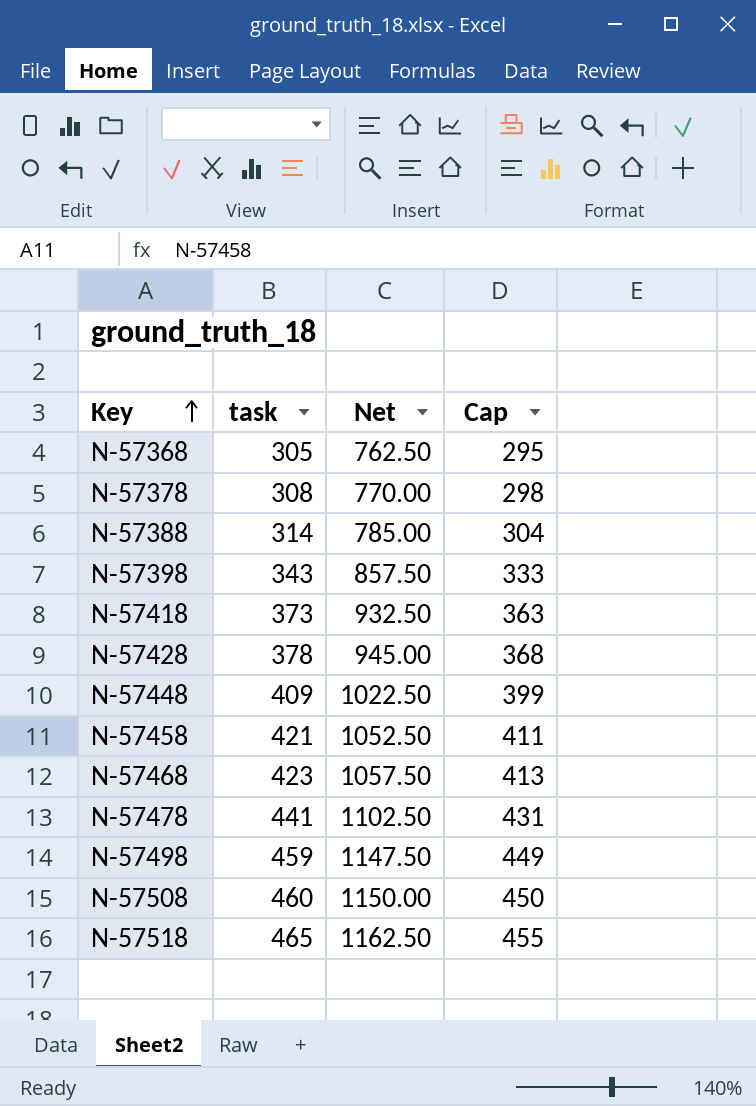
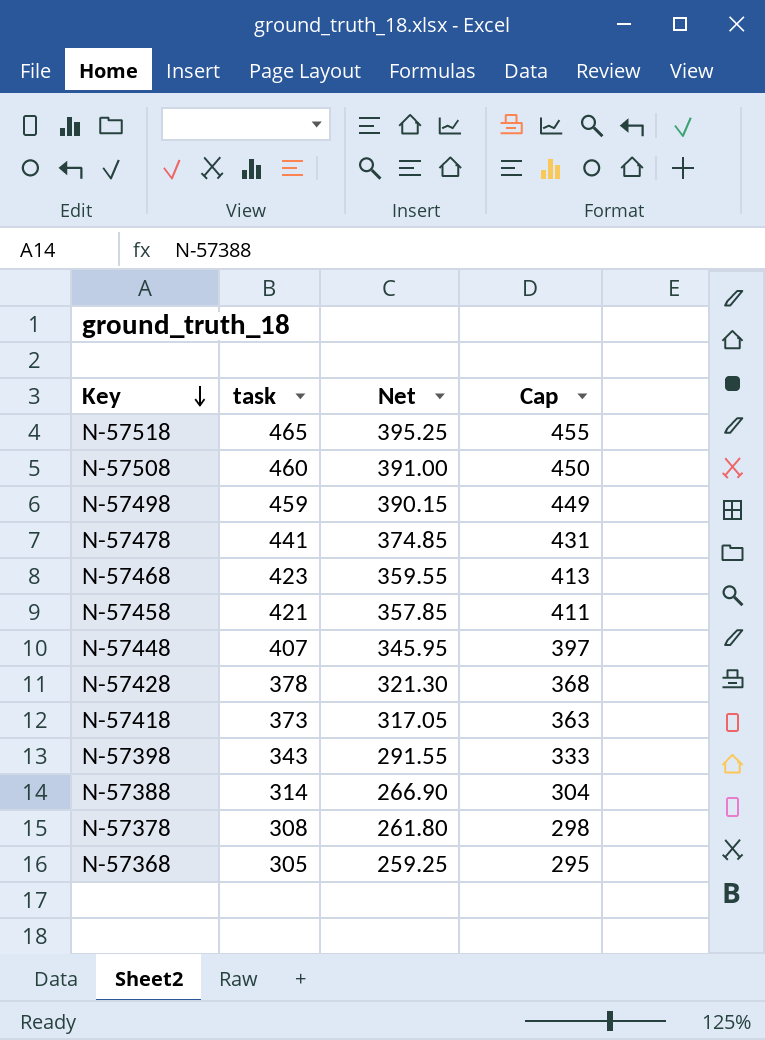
row order: Key ascending -> Key descending
column Net | formula: [task] * 2.5 -> [task] * 0.85
N-57448 | task: 409 -> 407
N-57448 | Cap: 399 -> 397

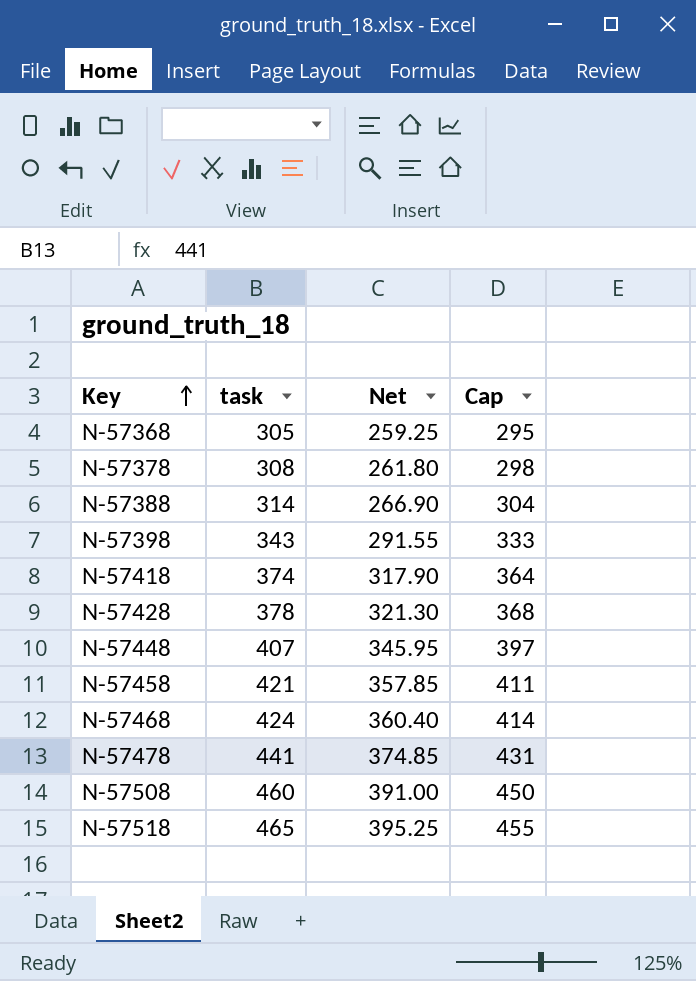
row order: Key descending -> Key ascending
row N-57498: 459 | 390.15 | 449 -> none
N-57418 | task: 373 -> 374
N-57418 | Net: 317.05 -> 317.90
N-57418 | Cap: 363 -> 364
N-57468 | task: 423 -> 424
N-57468 | Net: 359.55 -> 360.40
N-57468 | Cap: 413 -> 414

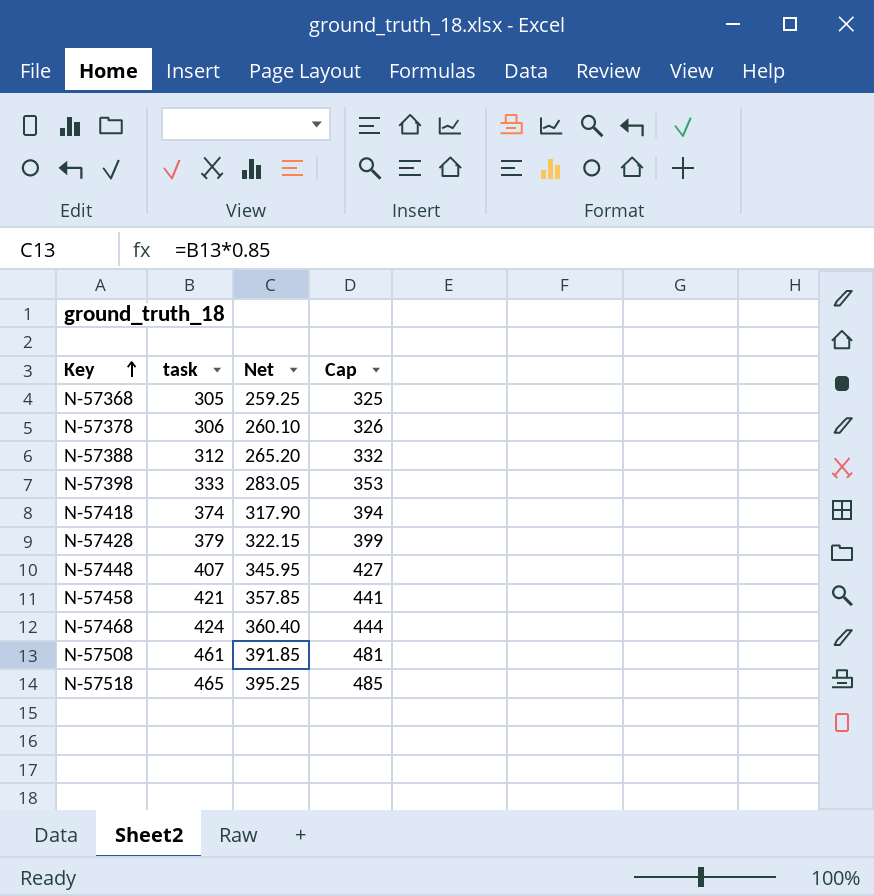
column Cap | formula: [task] - 10 -> [task] + 20
row N-57478: 441 | 374.85 | 431 -> none
N-57378 | task: 308 -> 306
N-57378 | Net: 261.80 -> 260.10
N-57388 | task: 314 -> 312
N-57388 | Net: 266.90 -> 265.20
N-57398 | task: 343 -> 333
N-57398 | Net: 291.55 -> 283.05
N-57428 | task: 378 -> 379
N-57428 | Net: 321.30 -> 322.15
N-57508 | task: 460 -> 461
N-57508 | Net: 391.00 -> 391.85

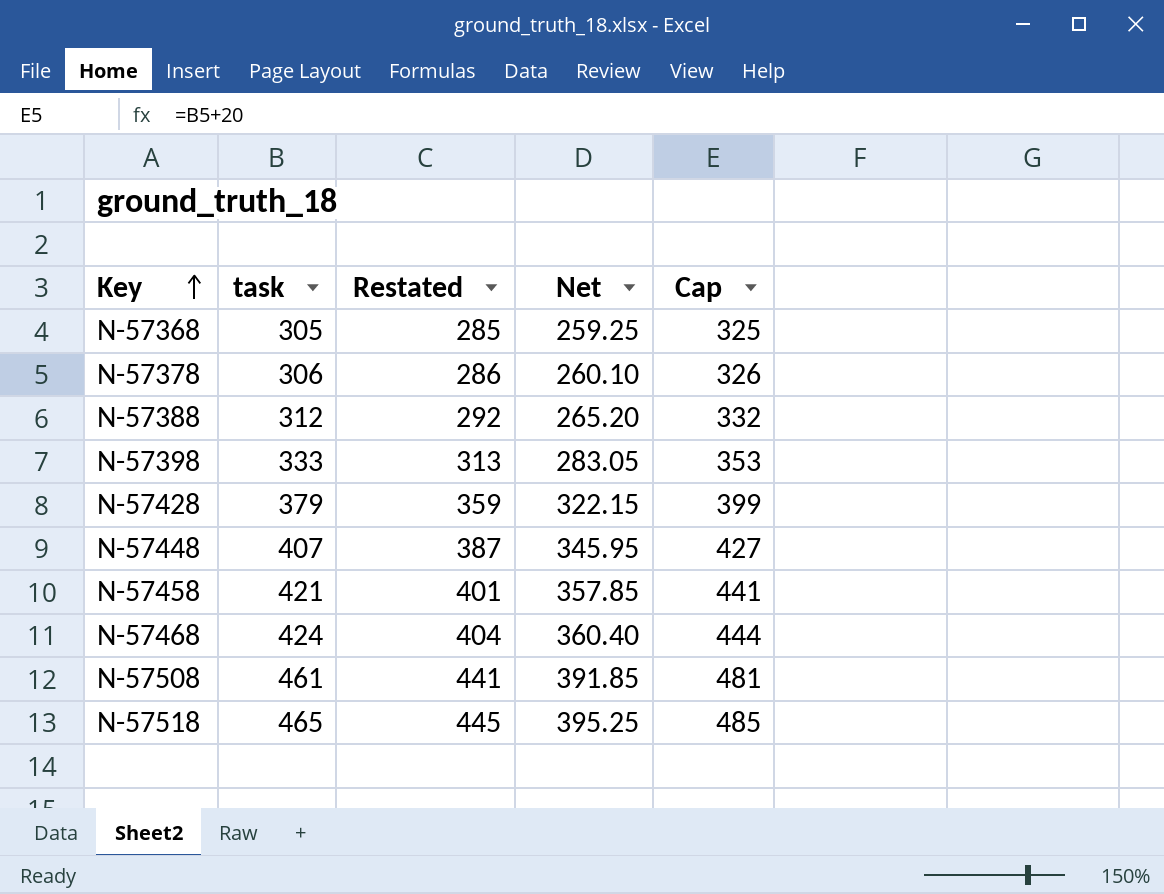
column Restated | formula: none -> [task] - 20
row N-57418: 374 | 317.90 | 394 -> none

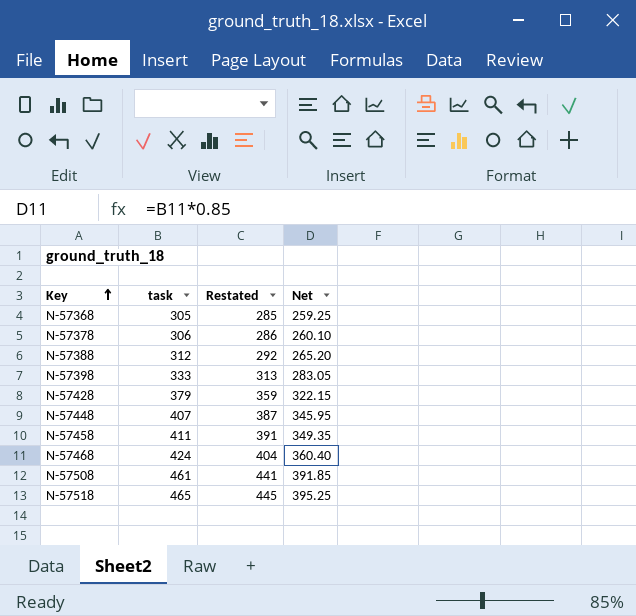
column Cap | formula: [task] + 20 -> none
N-57458 | task: 421 -> 411
N-57458 | Restated: 401 -> 391
N-57458 | Net: 357.85 -> 349.35

